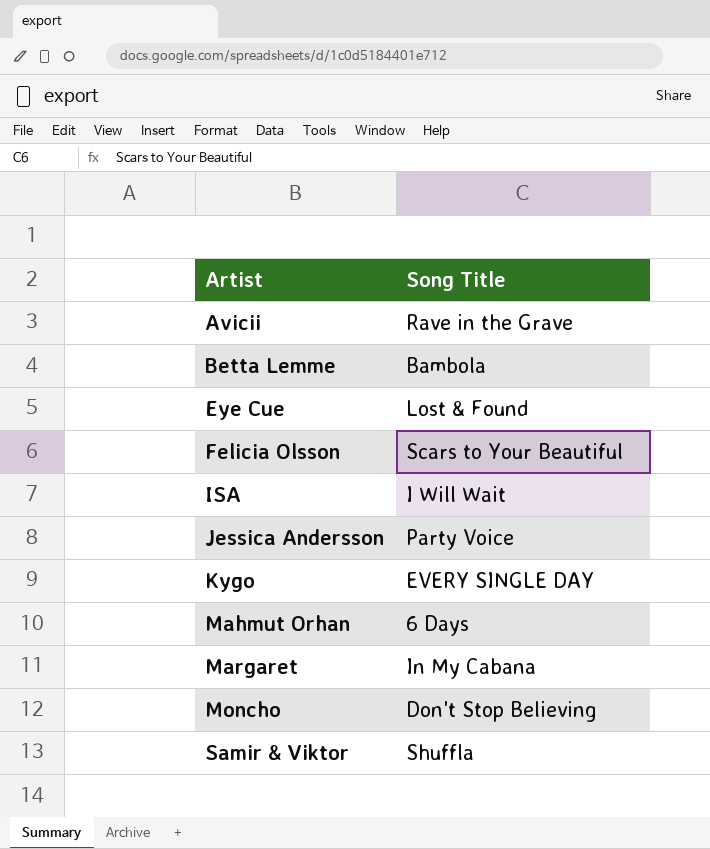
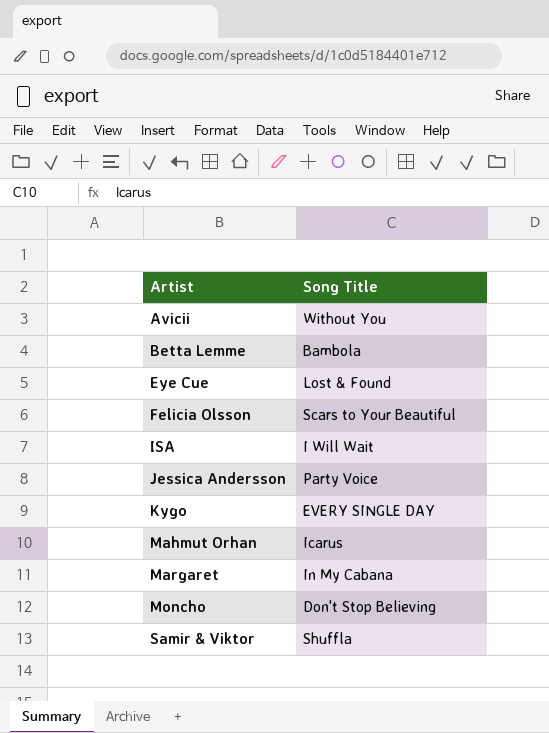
Avicii | Song Title: Rave in the Grave -> Without You
Mahmut Orhan | Song Title: 6 Days -> Icarus

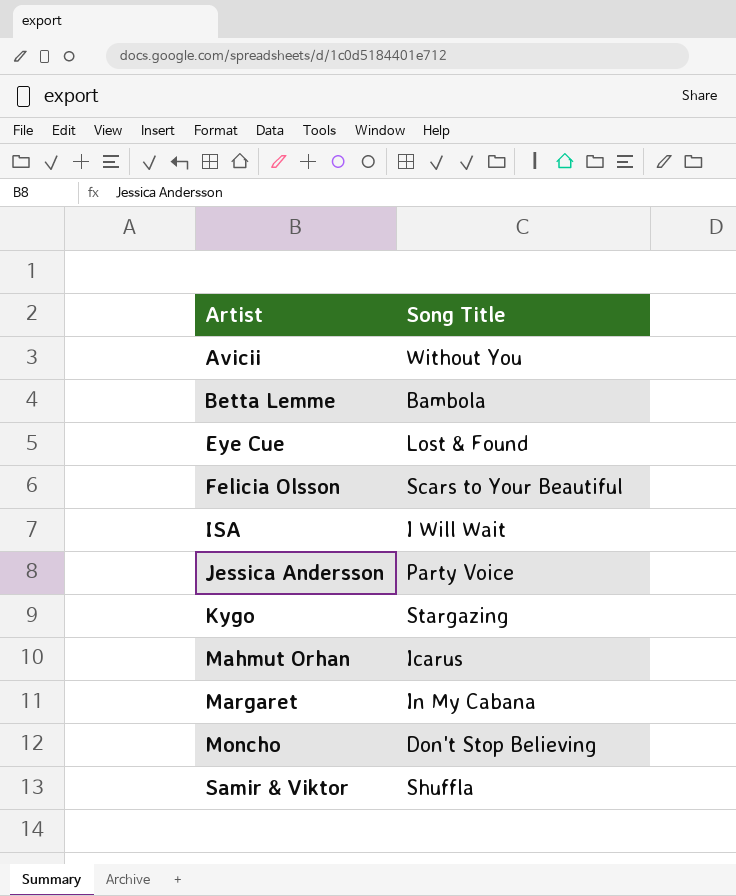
Kygo | Song Title: EVERY SINGLE DAY -> Stargazing

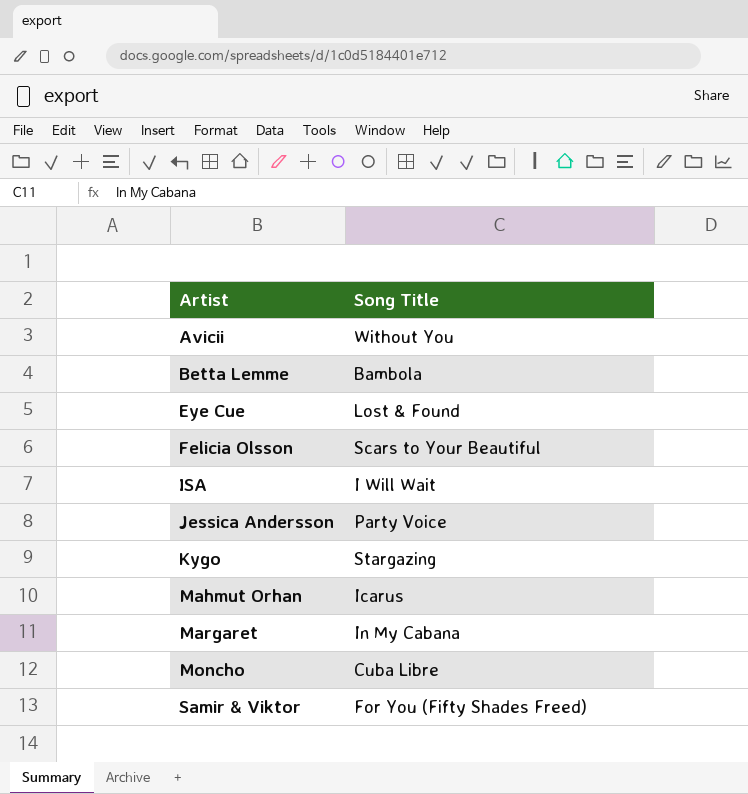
Moncho | Song Title: Don't Stop Believing -> Cuba Libre
Samir & Viktor | Song Title: Shuffla -> For You (Fifty Shades Freed)

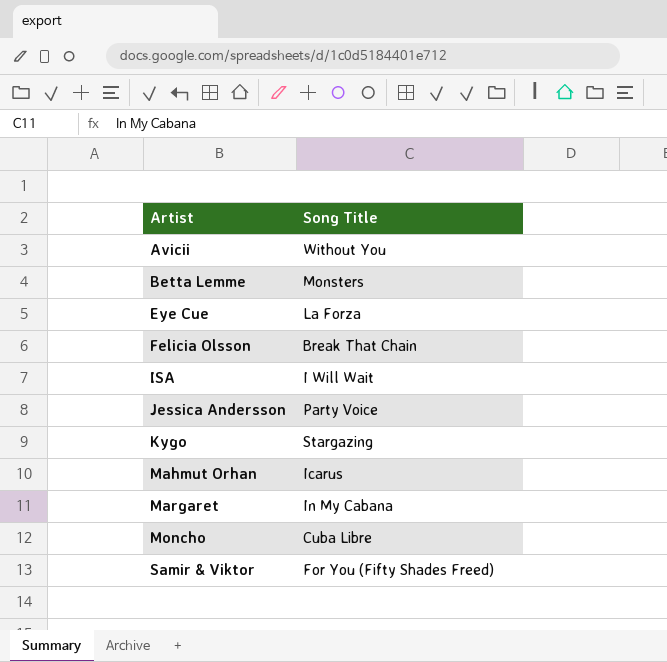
Betta Lemme | Song Title: Bambola -> Monsters
Eye Cue | Song Title: Lost & Found -> La Forza
Felicia Olsson | Song Title: Scars to Your Beautiful -> Break That Chain

